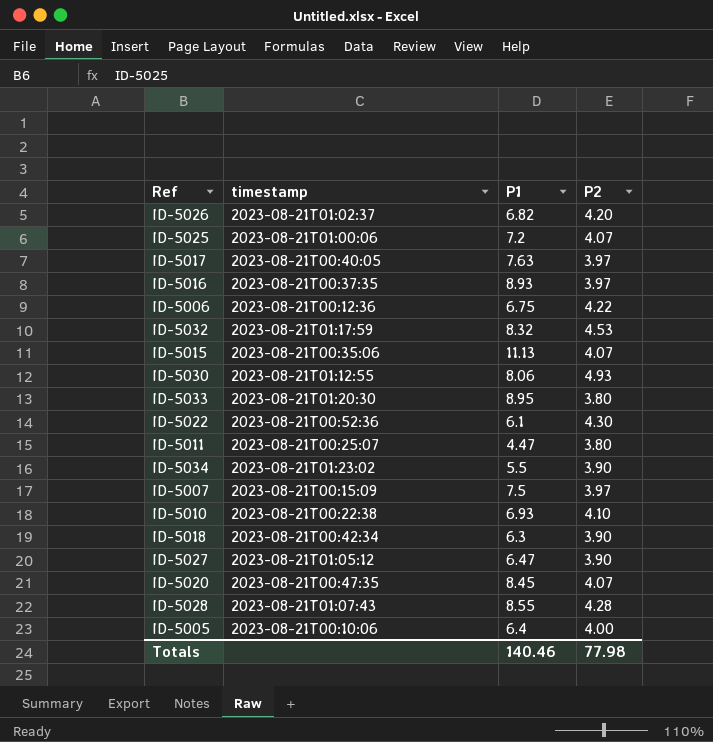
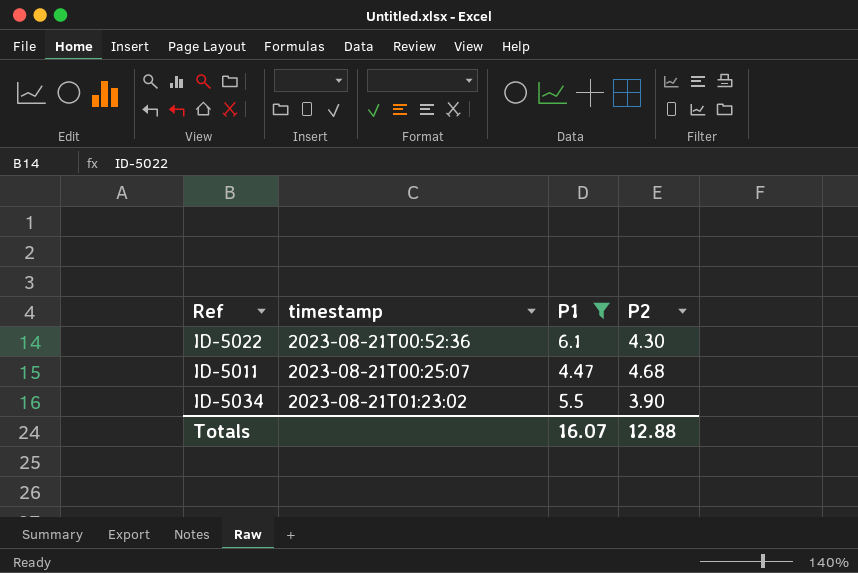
filter: none -> P1 <= 6.1
ID-5011 | P2: 3.80 -> 4.68
Totals | P1: 140.46 -> 16.07
Totals | P2: 77.98 -> 12.88

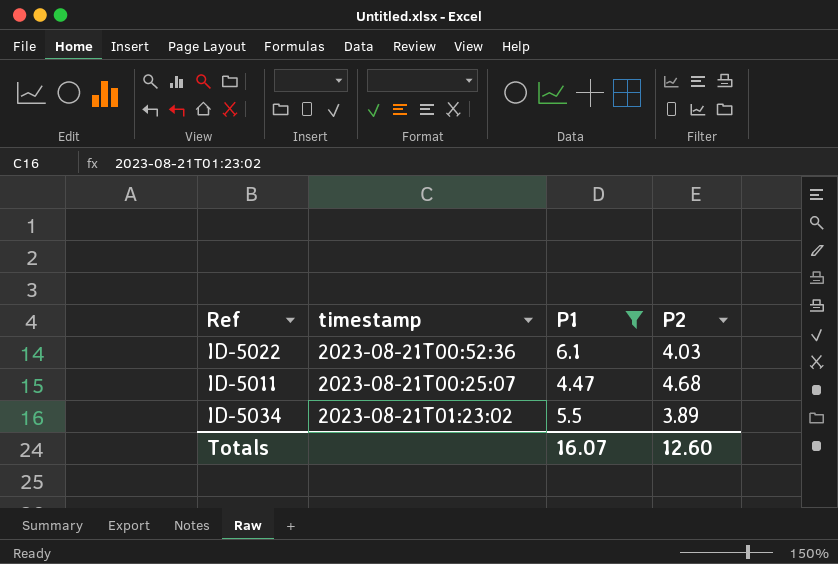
ID-5022 | P2: 4.30 -> 4.03
ID-5034 | P2: 3.90 -> 3.89
Totals | P2: 12.88 -> 12.60

